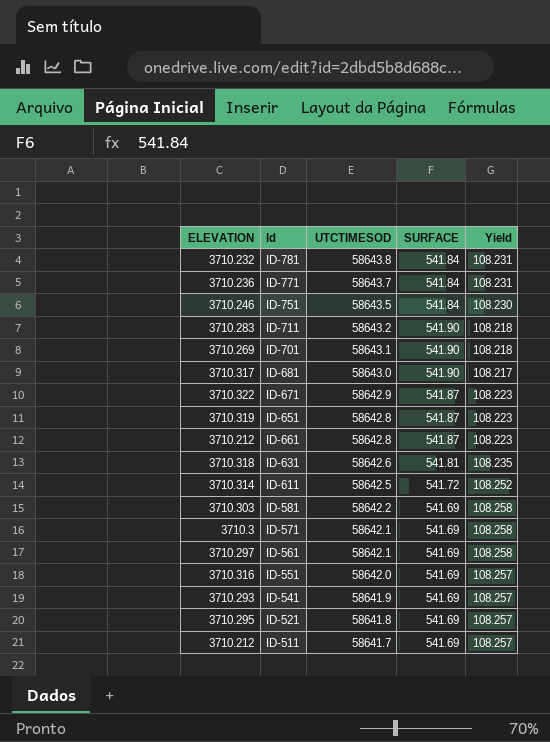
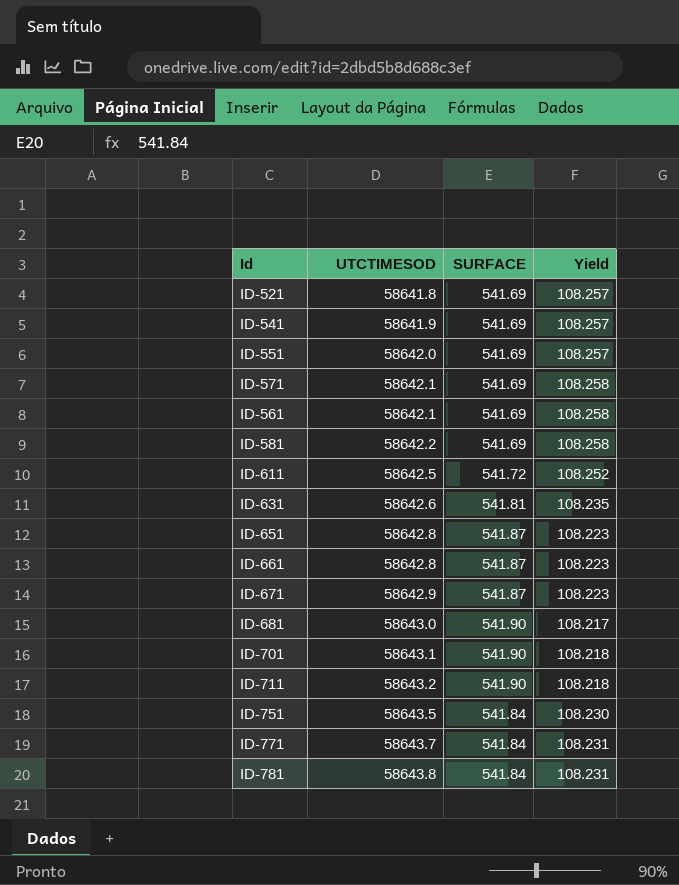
row order: UTCTIMESOD descending -> UTCTIMESOD ascending
column ELEVATION | position: 1 -> none
row ID-511: 3710.212 | 58641.7 | 541.69 | 108.257 -> none

